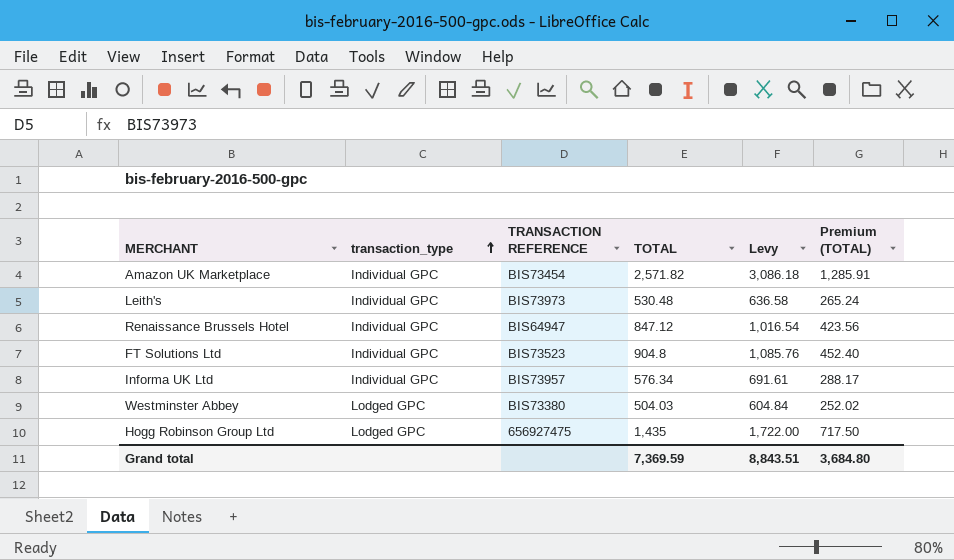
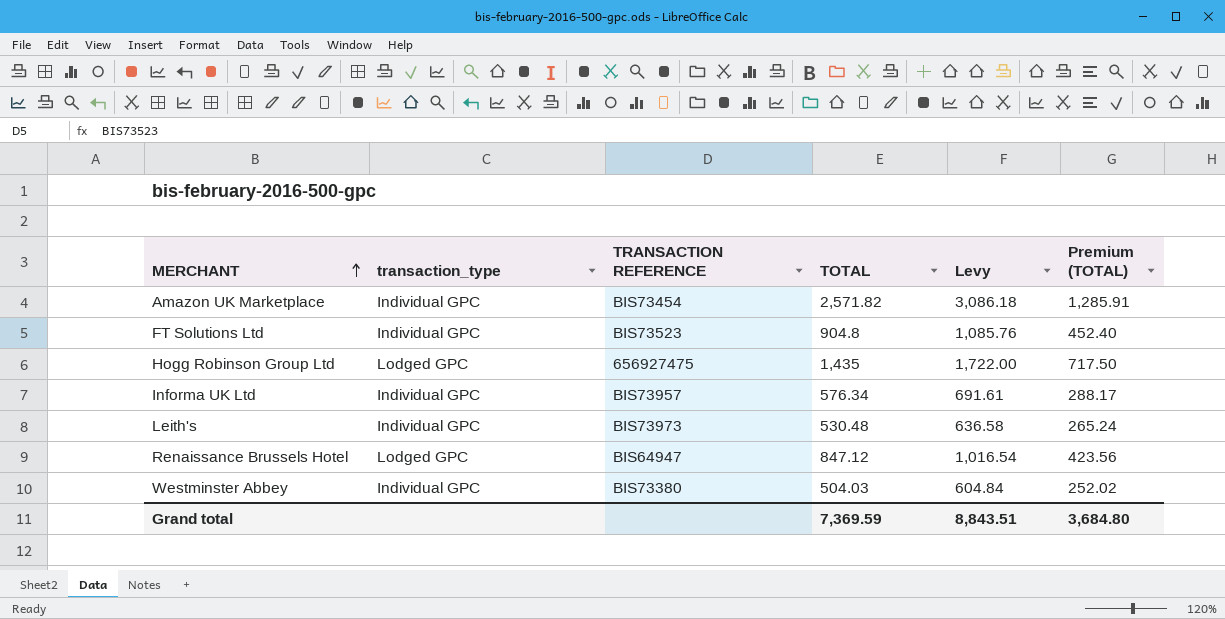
row order: transaction_type ascending -> MERCHANT ascending
Renaissance Brussels Hotel | transaction_type: Individual GPC -> Lodged GPC
Westminster Abbey | transaction_type: Lodged GPC -> Individual GPC

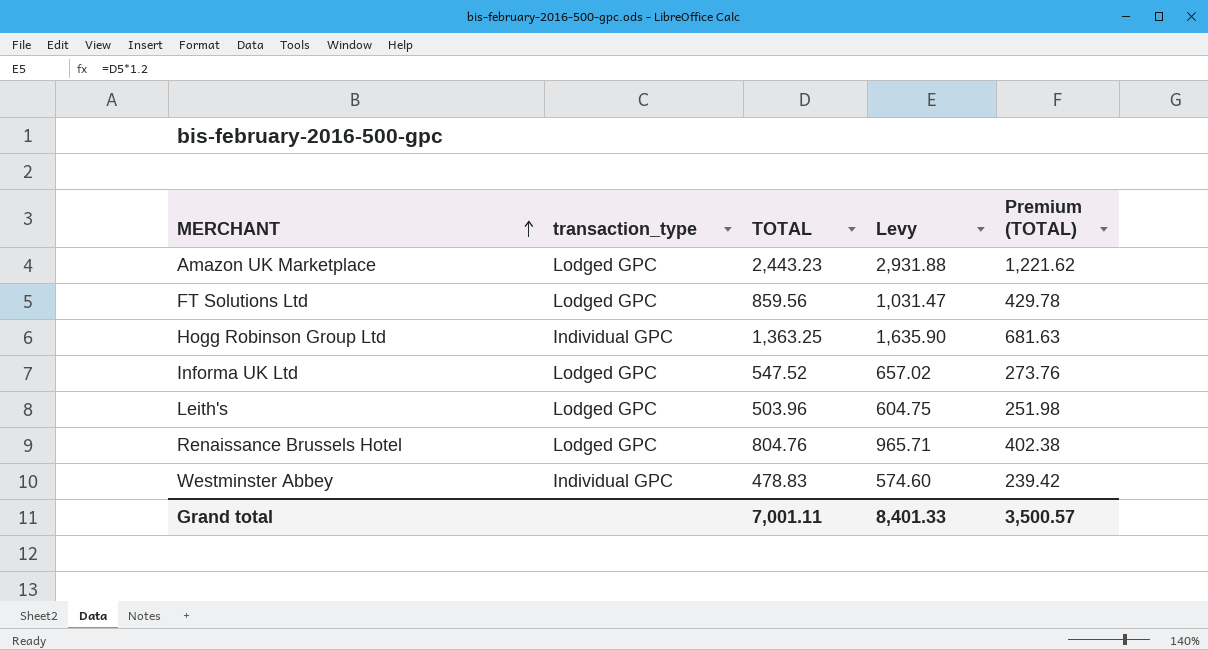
column TRANSACTION REFERENCE | position: 3 -> none
Amazon UK Marketplace | transaction_type: Individual GPC -> Lodged GPC
Amazon UK Marketplace | TOTAL: 2,571.82 -> 2,443.23
Amazon UK Marketplace | Levy: 3,086.18 -> 2,931.88
Amazon UK Marketplace | Premium (TOTAL): 1,285.91 -> 1,221.62
FT Solutions Ltd | transaction_type: Individual GPC -> Lodged GPC
FT Solutions Ltd | TOTAL: 904.8 -> 859.56
FT Solutions Ltd | Levy: 1,085.76 -> 1,031.47
FT Solutions Ltd | Premium (TOTAL): 452.40 -> 429.78
Hogg Robinson Group Ltd | transaction_type: Lodged GPC -> Individual GPC
Hogg Robinson Group Ltd | TOTAL: 1,435 -> 1,363.25
Hogg Robinson Group Ltd | Levy: 1,722.00 -> 1,635.90
Hogg Robinson Group Ltd | Premium (TOTAL): 717.50 -> 681.63
Informa UK Ltd | transaction_type: Individual GPC -> Lodged GPC
Informa UK Ltd | TOTAL: 576.34 -> 547.52
Informa UK Ltd | Levy: 691.61 -> 657.02
Informa UK Ltd | Premium (TOTAL): 288.17 -> 273.76
Leith's | transaction_type: Individual GPC -> Lodged GPC
Leith's | TOTAL: 530.48 -> 503.96
Leith's | Levy: 636.58 -> 604.75
Leith's | Premium (TOTAL): 265.24 -> 251.98
Renaissance Brussels Hotel | TOTAL: 847.12 -> 804.76
Renaissance Brussels Hotel | Levy: 1,016.54 -> 965.71
Renaissance Brussels Hotel | Premium (TOTAL): 423.56 -> 402.38
Westminster Abbey | TOTAL: 504.03 -> 478.83
Westminster Abbey | Levy: 604.84 -> 574.60
Westminster Abbey | Premium (TOTAL): 252.02 -> 239.42
Grand total | TOTAL: 7,369.59 -> 7,001.11
Grand total | Levy: 8,843.51 -> 8,401.33
Grand total | Premium (TOTAL): 3,684.80 -> 3,500.57

